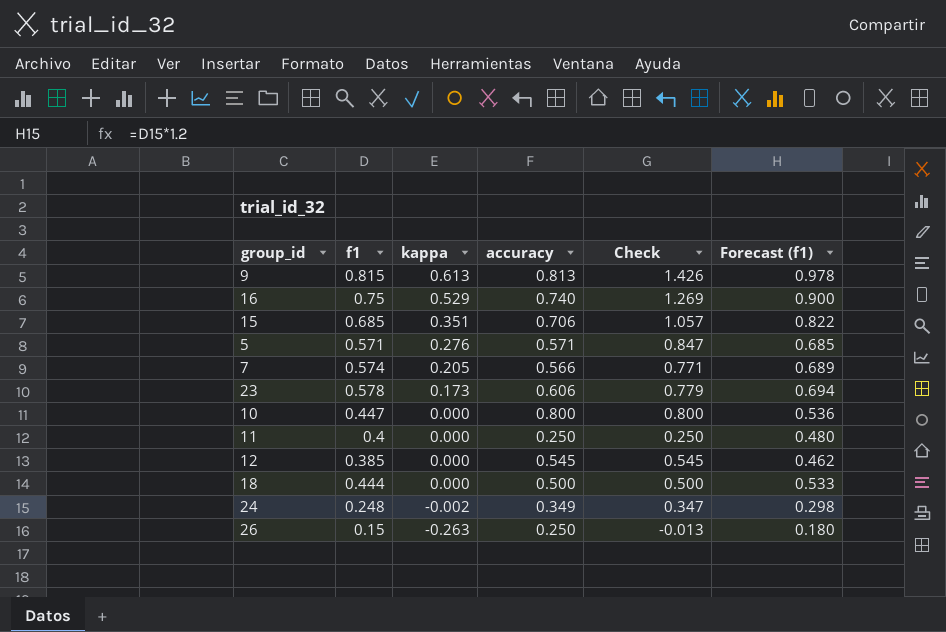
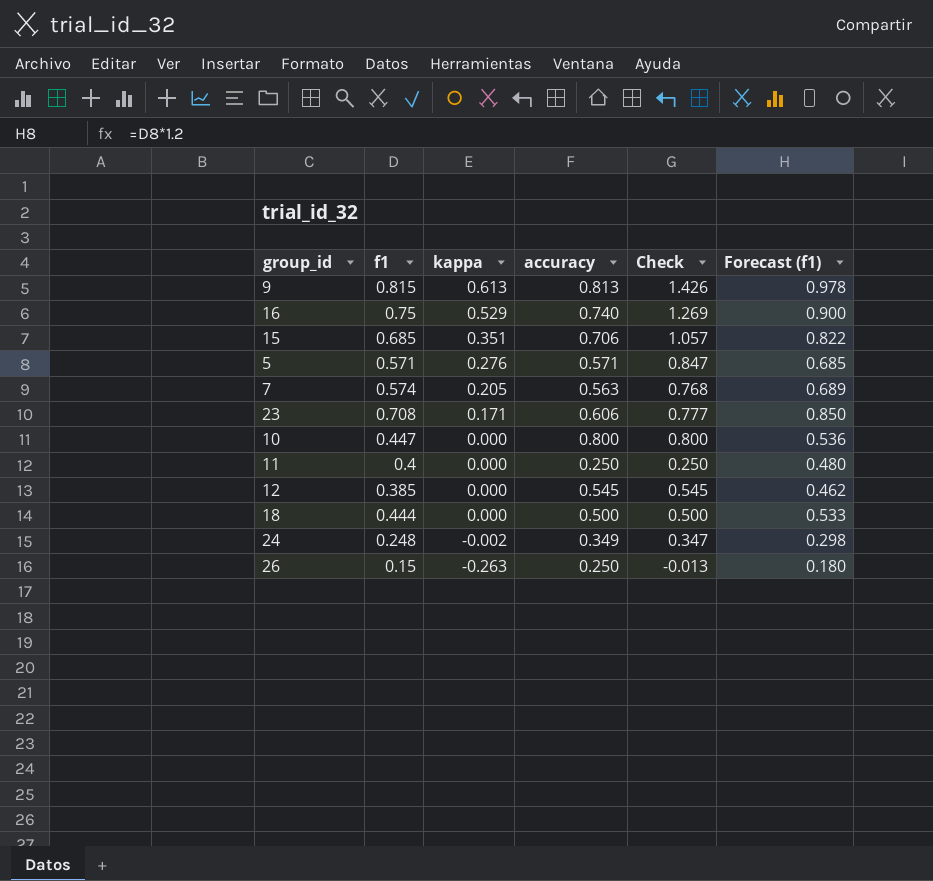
7 | accuracy: 0.566 -> 0.563
7 | Check: 0.771 -> 0.768
23 | f1: 0.578 -> 0.708
23 | kappa: 0.173 -> 0.171
23 | Check: 0.779 -> 0.777
23 | Forecast (f1): 0.694 -> 0.850

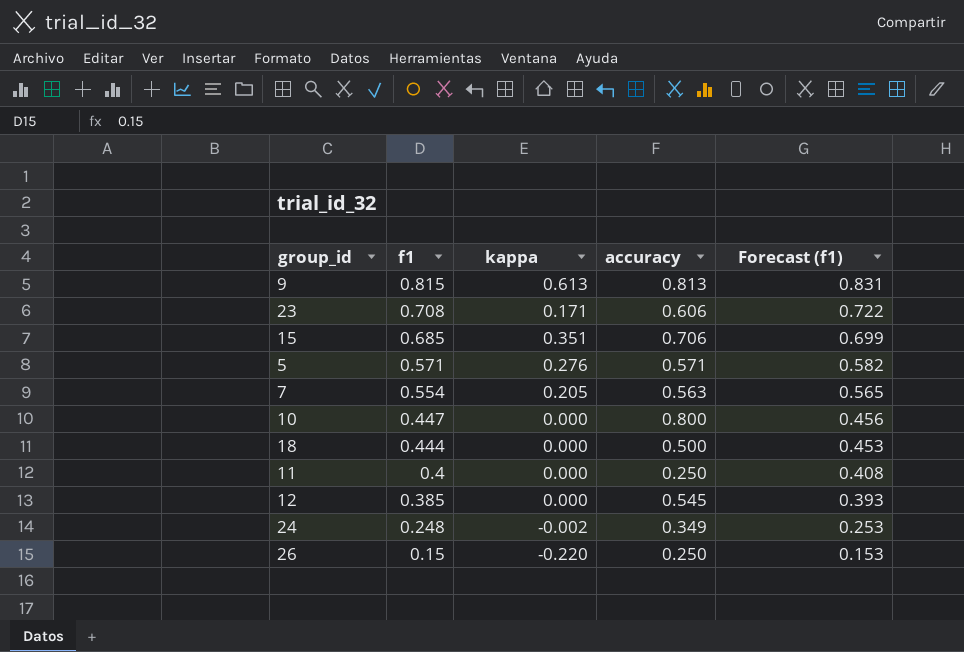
row order: kappa descending -> f1 descending
column Check | formula: [kappa] + [accuracy] -> none
column Forecast (f1) | formula: [f1] * 1.2 -> [f1] * 1.02
row 16: 0.75 | 0.529 | 0.740 | 1.269 | 0.900 -> none
7 | f1: 0.574 -> 0.554
26 | kappa: -0.263 -> -0.220

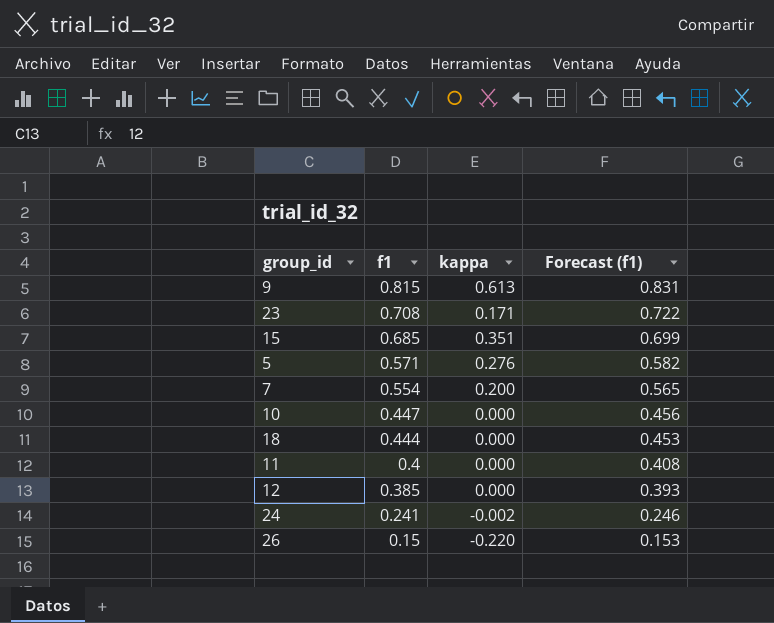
column accuracy | position: 4 -> none
7 | kappa: 0.205 -> 0.200
24 | f1: 0.248 -> 0.241
24 | Forecast (f1): 0.253 -> 0.246

